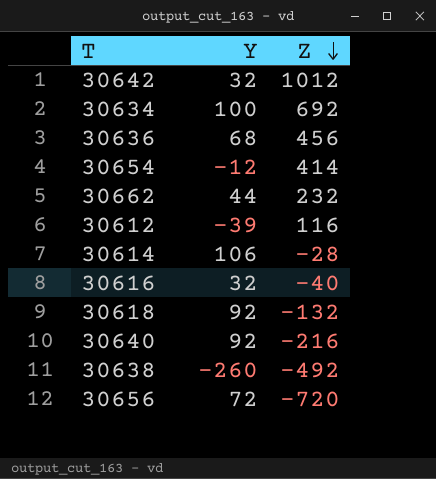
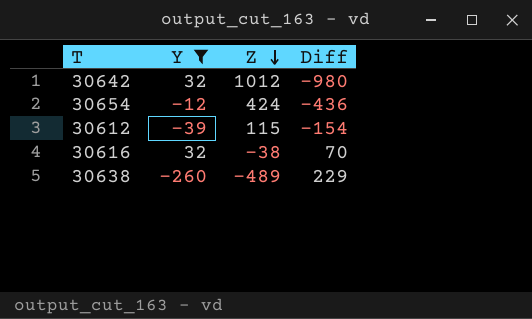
filter: none -> Y <= 32
column Diff | formula: none -> [Y] - [Z]
30654 | Z: 414 -> 424
30612 | Z: 116 -> 115
30616 | Z: -40 -> -38
30638 | Z: -492 -> -489

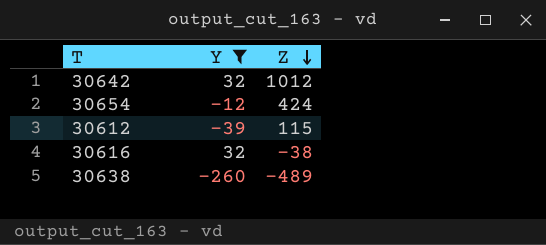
column Diff | formula: [Y] - [Z] -> none

